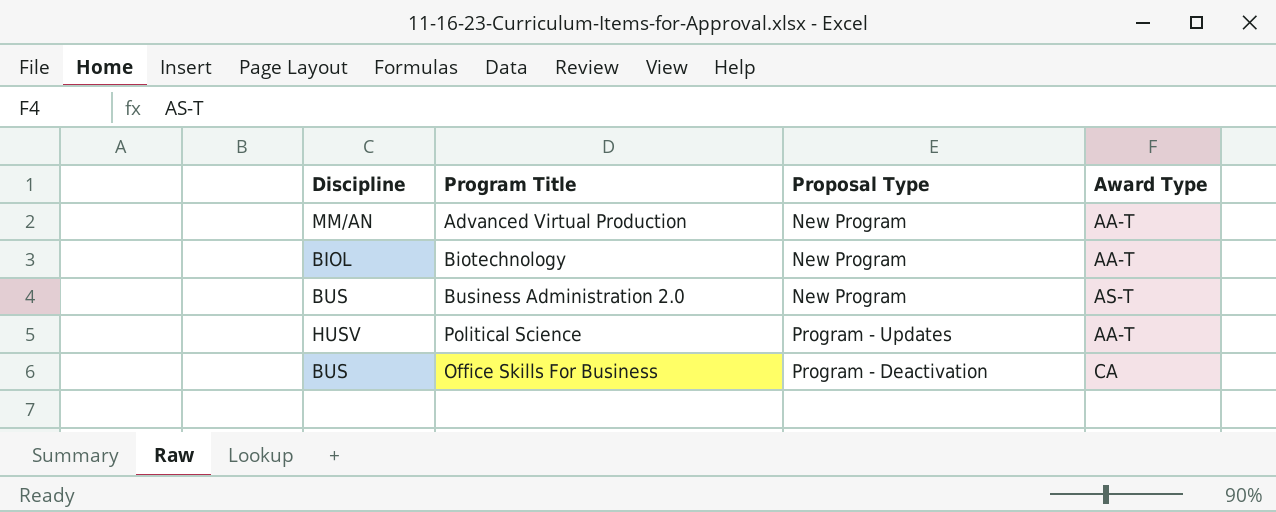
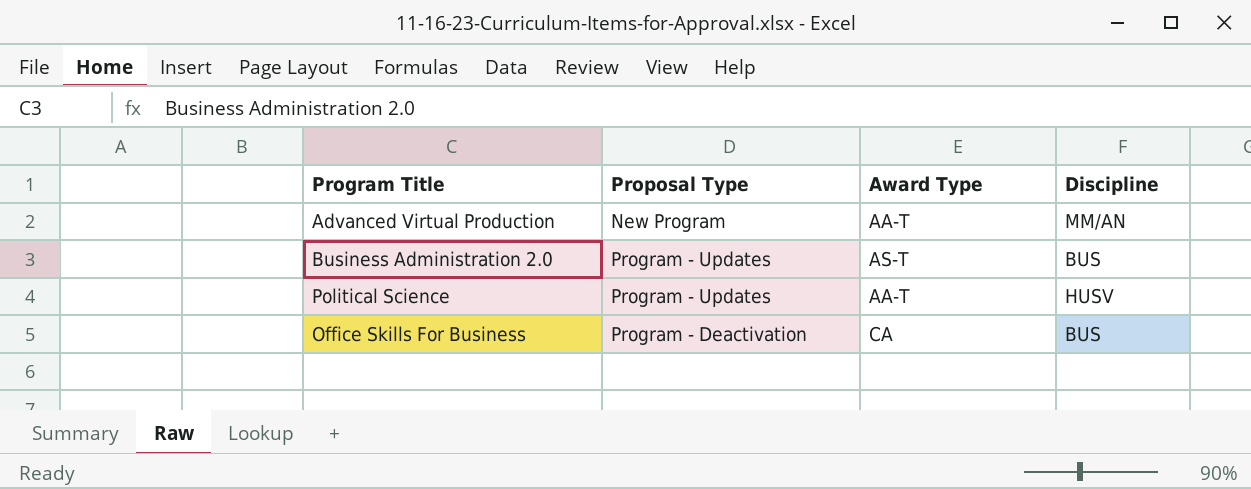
column Discipline | position: 1 -> 4
row Biotechnology: BIOL | New Program | AA-T -> none
Business Administration 2.0 | Proposal Type: New Program -> Program - Updates

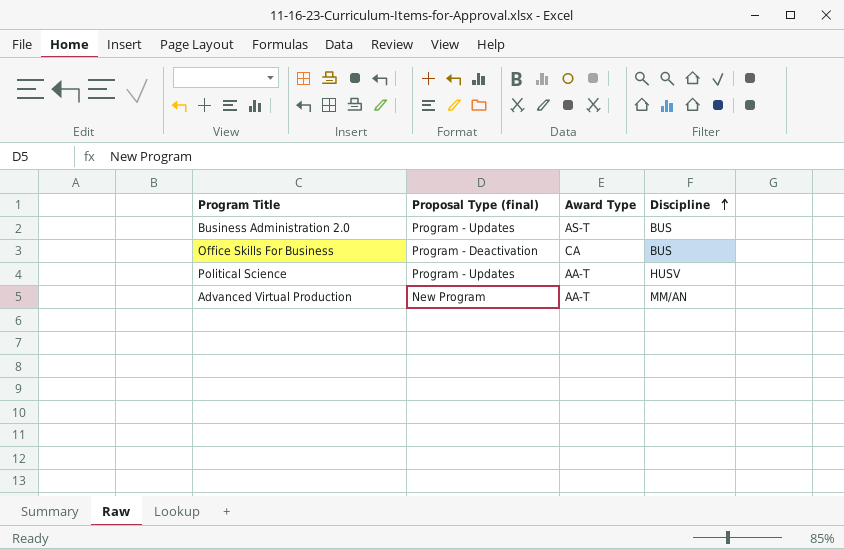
row order: none -> Discipline ascending
column name: Proposal Type -> Proposal Type (final)

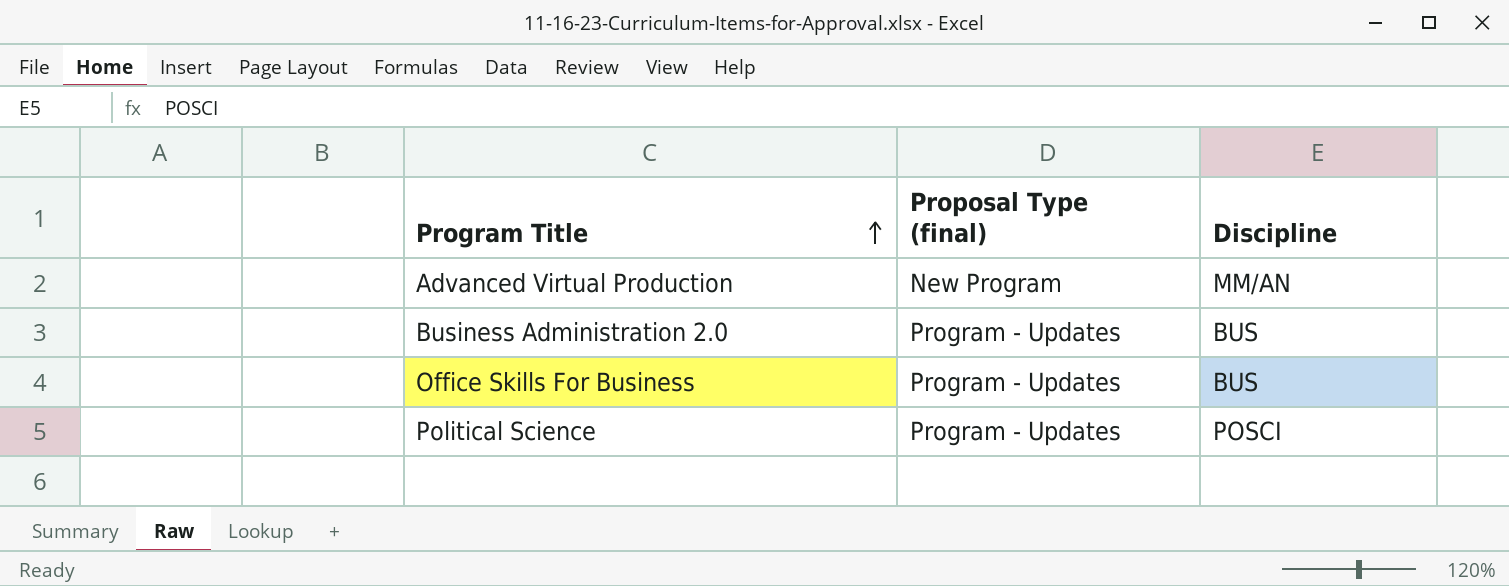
row order: Discipline ascending -> Program Title ascending
column Award Type | position: 3 -> none
Office Skills For Business | Proposal Type (final): Program - Deactivation -> Program - Updates
Political Science | Discipline: HUSV -> POSCI

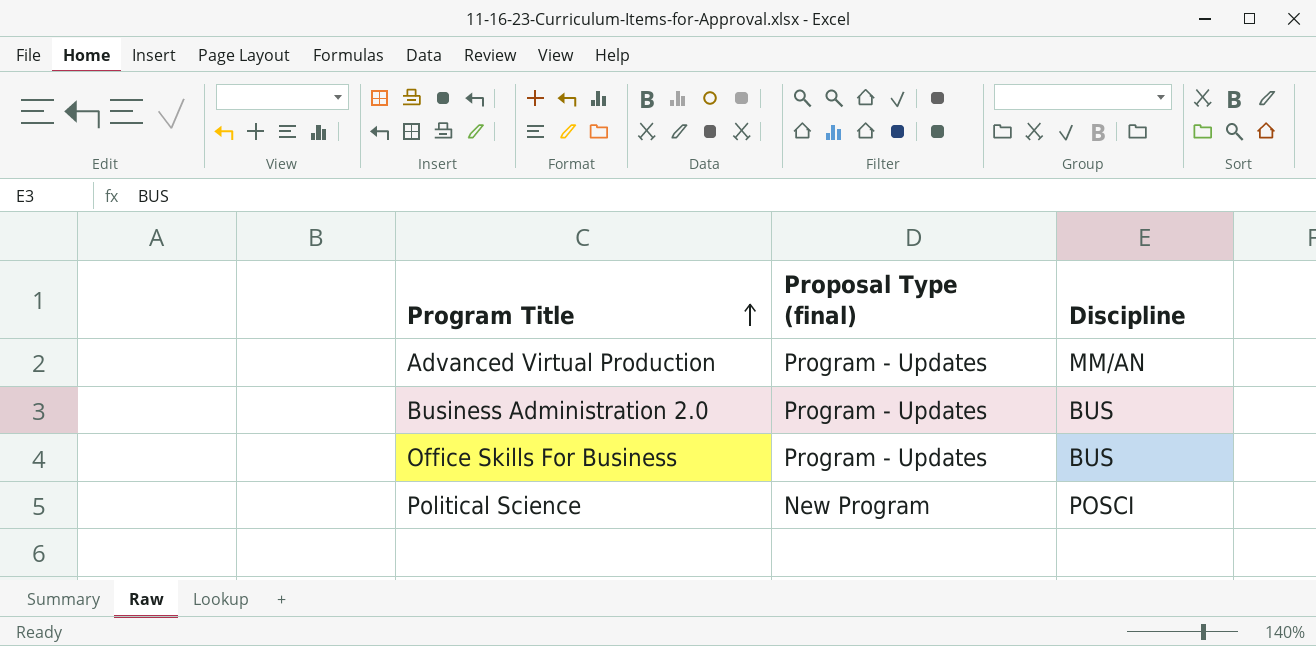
Advanced Virtual Production | Proposal Type (final): New Program -> Program - Updates
Political Science | Proposal Type (final): Program - Updates -> New Program

